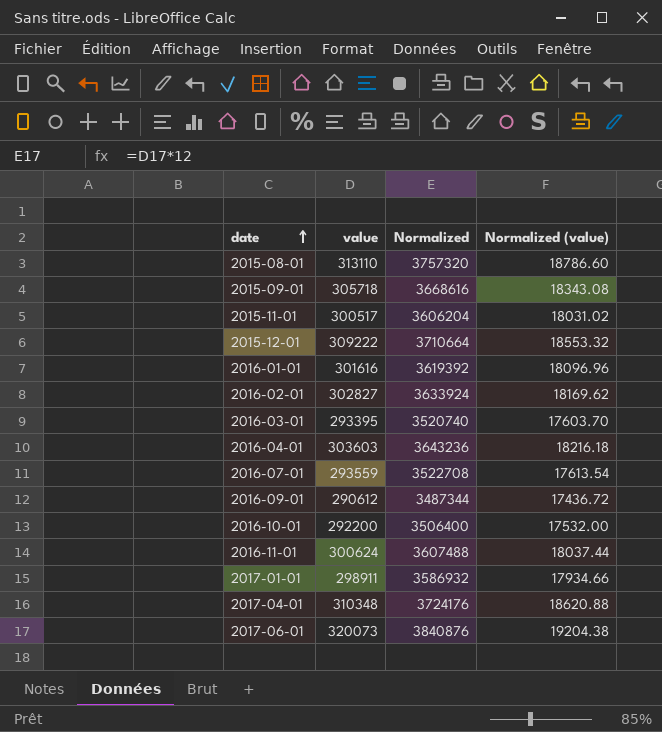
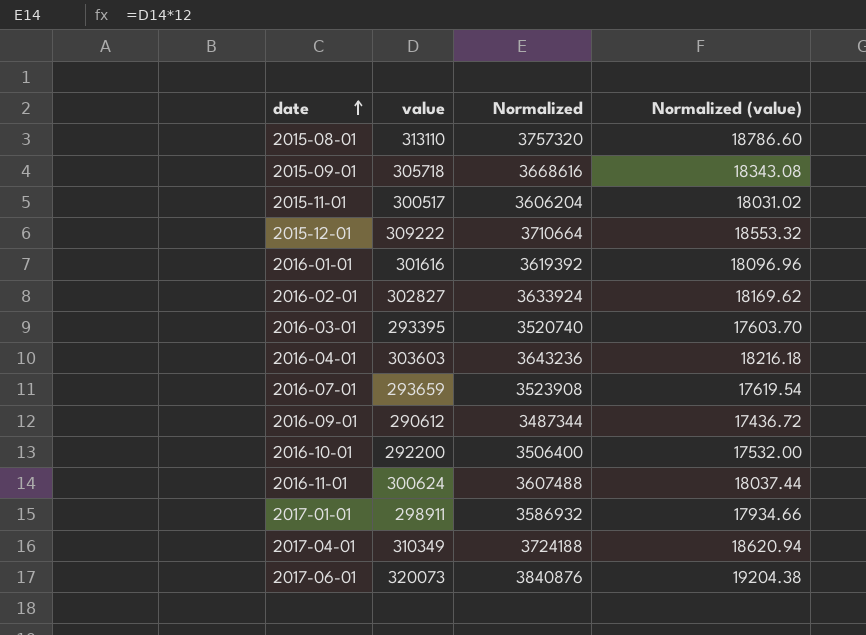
2016-07-01 | value: 293559 -> 293659
2016-07-01 | Normalized: 3522708 -> 3523908
2016-07-01 | Normalized (value): 17613.54 -> 17619.54
2017-04-01 | value: 310348 -> 310349
2017-04-01 | Normalized: 3724176 -> 3724188
2017-04-01 | Normalized (value): 18620.88 -> 18620.94

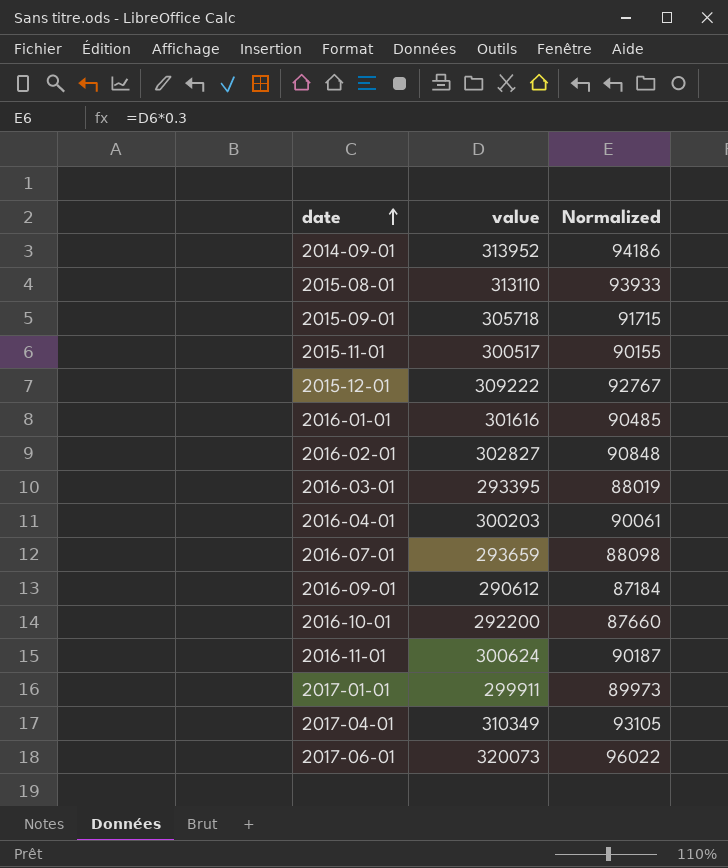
column Normalized (value) | formula: [value] * 0.06 -> none
column Normalized | formula: [value] * 12 -> [value] * 0.3
row 2014-09-01: none -> 313952 | 94186
2016-04-01 | value: 303603 -> 300203
2017-01-01 | value: 298911 -> 299911

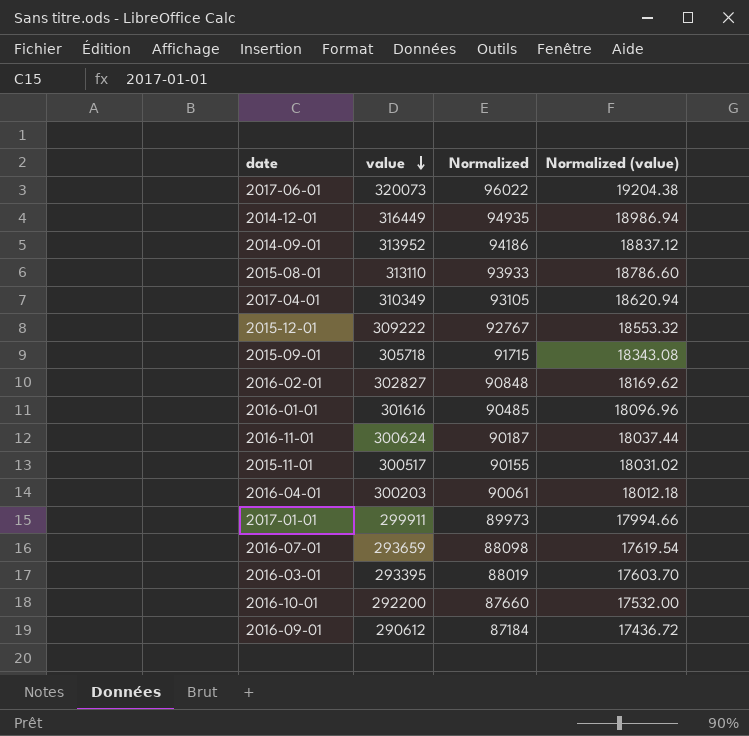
row order: date ascending -> value descending
column Normalized (value) | formula: none -> [value] * 0.06
row 2014-12-01: none -> 316449 | 94935 | 18986.94

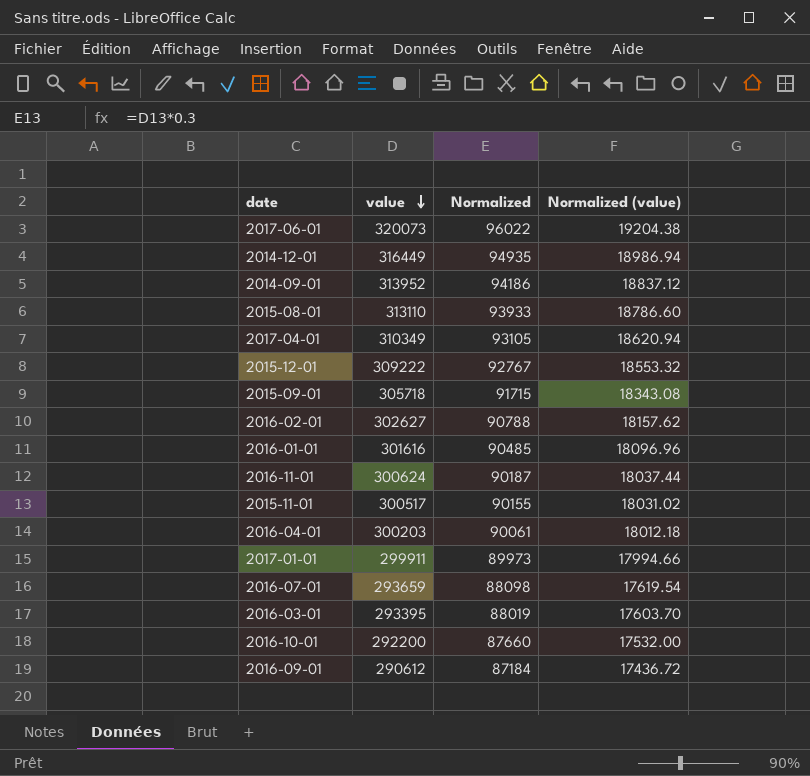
2016-02-01 | value: 302827 -> 302627
2016-02-01 | Normalized: 90848 -> 90788
2016-02-01 | Normalized (value): 18169.62 -> 18157.62

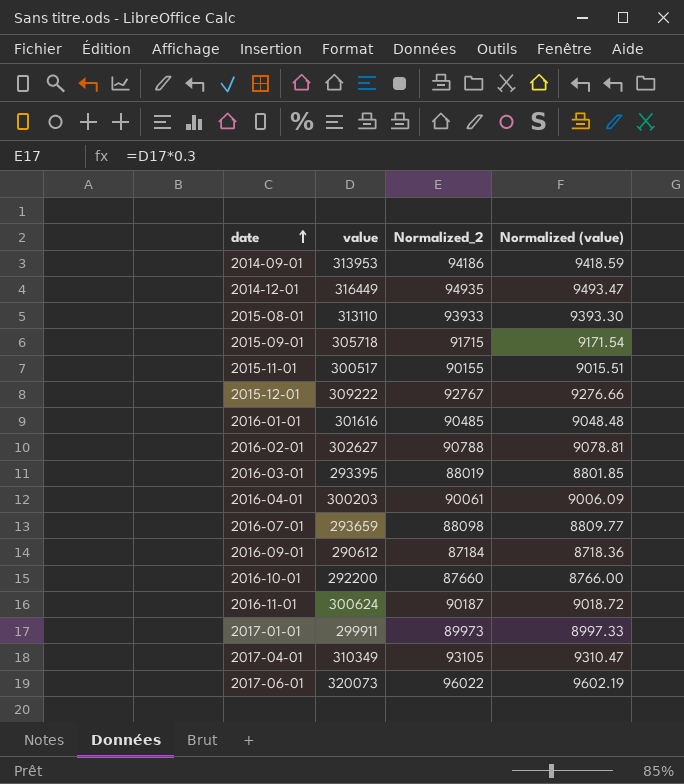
row order: value descending -> date ascending
column name: Normalized -> Normalized_2
column Normalized (value) | formula: [value] * 0.06 -> [value] * 0.03
2014-09-01 | value: 313952 -> 313953

